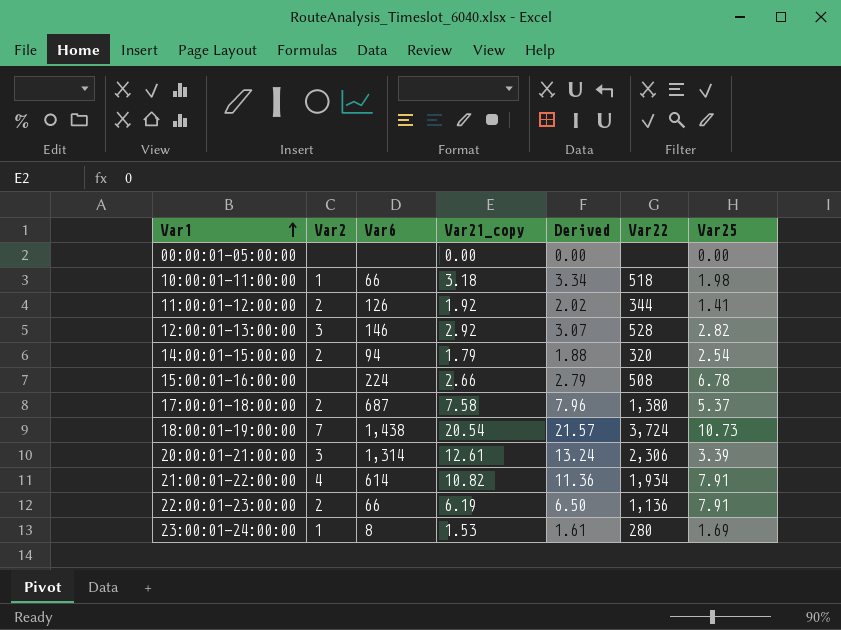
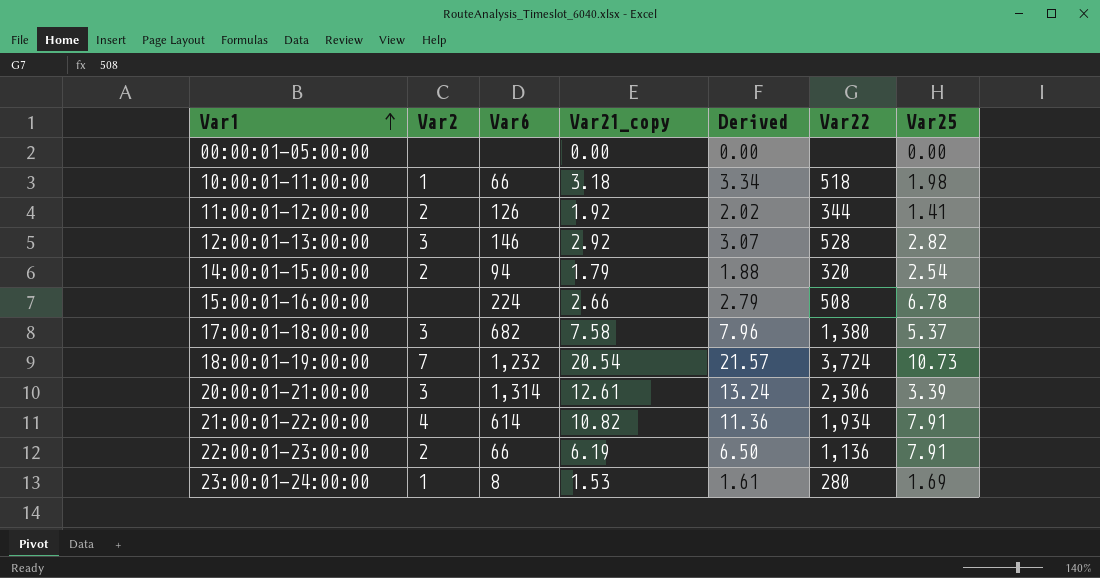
17:00:01-18:00:00 | Var2: 2 -> 3
17:00:01-18:00:00 | Var6: 687 -> 682
18:00:01-19:00:00 | Var6: 1,438 -> 1,232

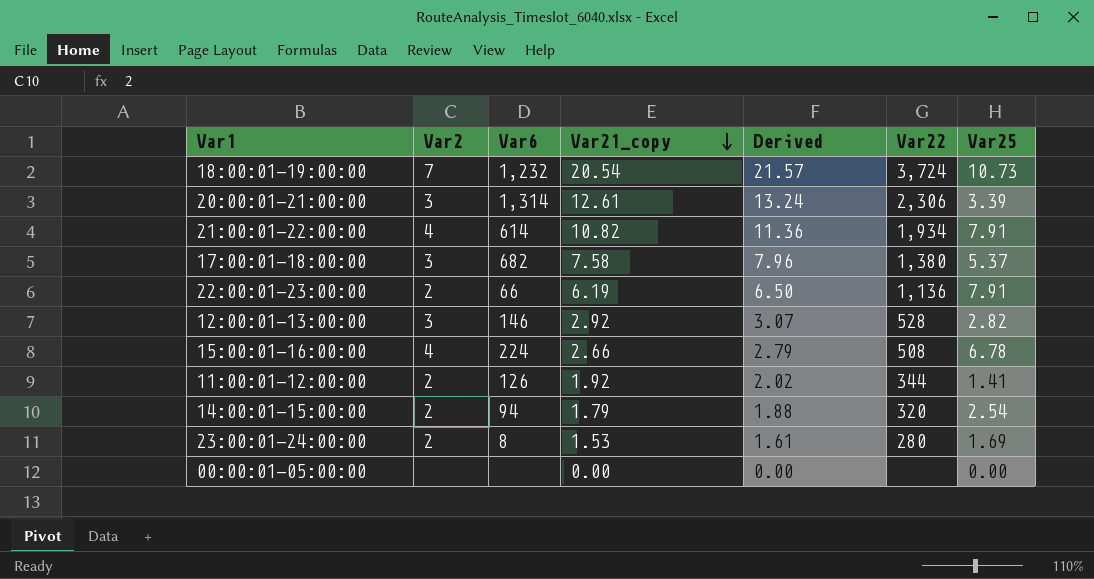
row order: Var1 ascending -> Var21_copy descending
row 10:00:01-11:00:00: 1 | 66 | 3.18 | 3.34 | 518 | 1.98 -> none
15:00:01-16:00:00 | Var2: none -> 4
23:00:01-24:00:00 | Var2: 1 -> 2

